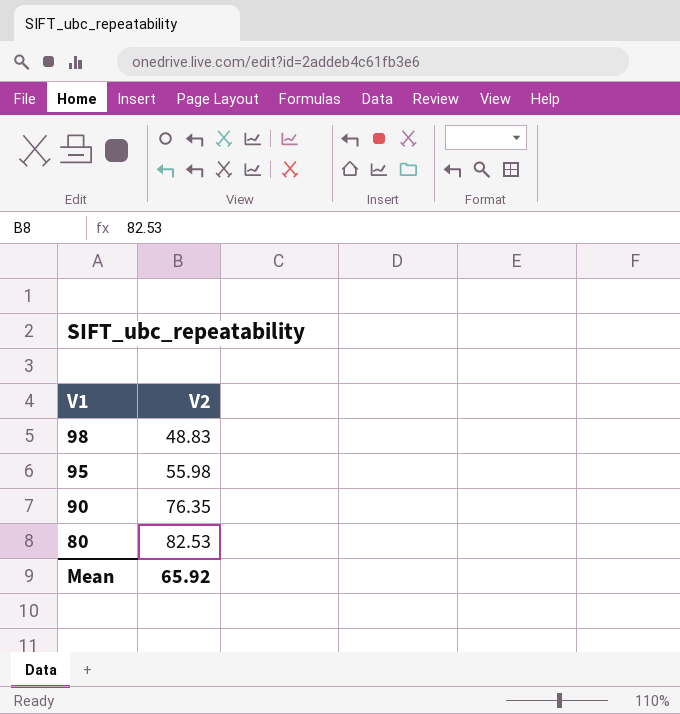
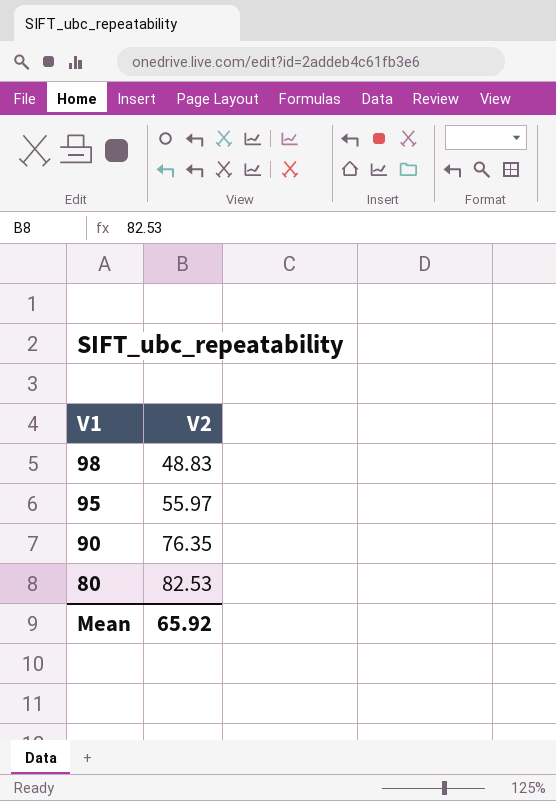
95 | V2: 55.98 -> 55.97

